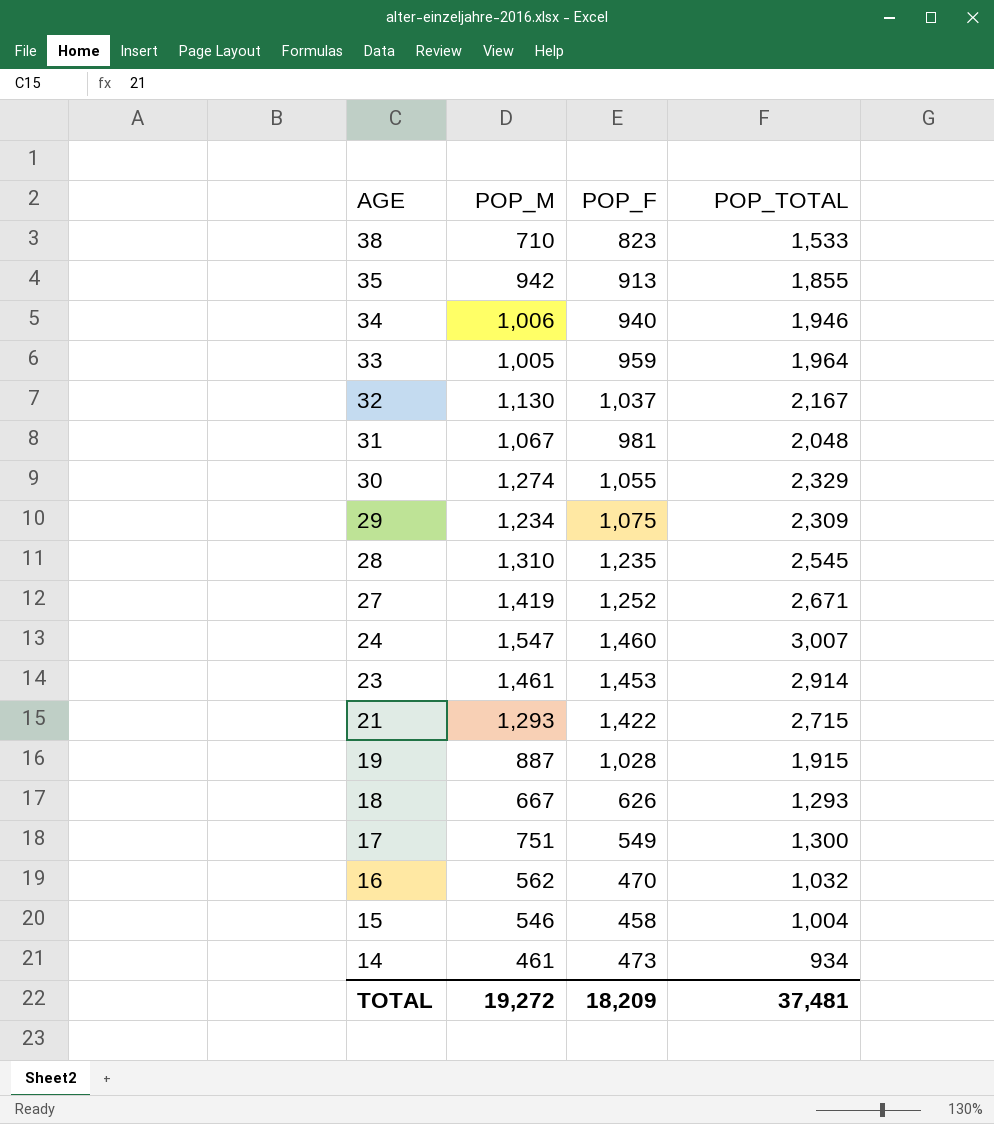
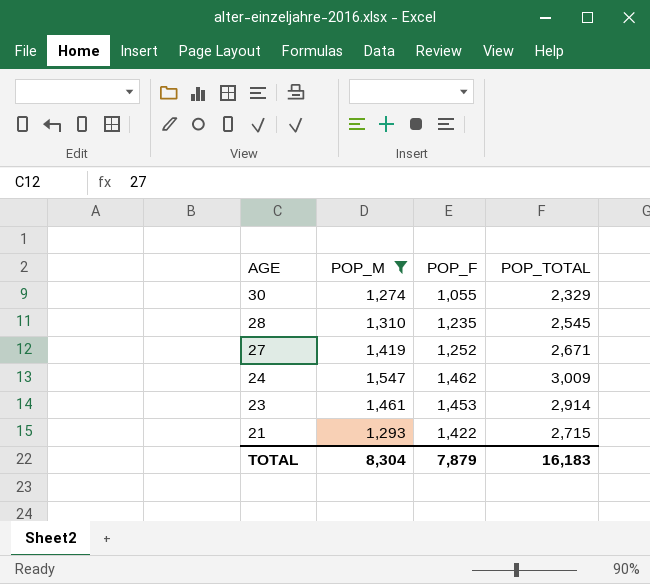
filter: none -> POP_M >= 1,274
24 | POP_F: 1,460 -> 1,462
24 | POP_TOTAL: 3,007 -> 3,009
TOTAL | POP_M: 19,272 -> 8,304
TOTAL | POP_F: 18,209 -> 7,879
TOTAL | POP_TOTAL: 37,481 -> 16,183

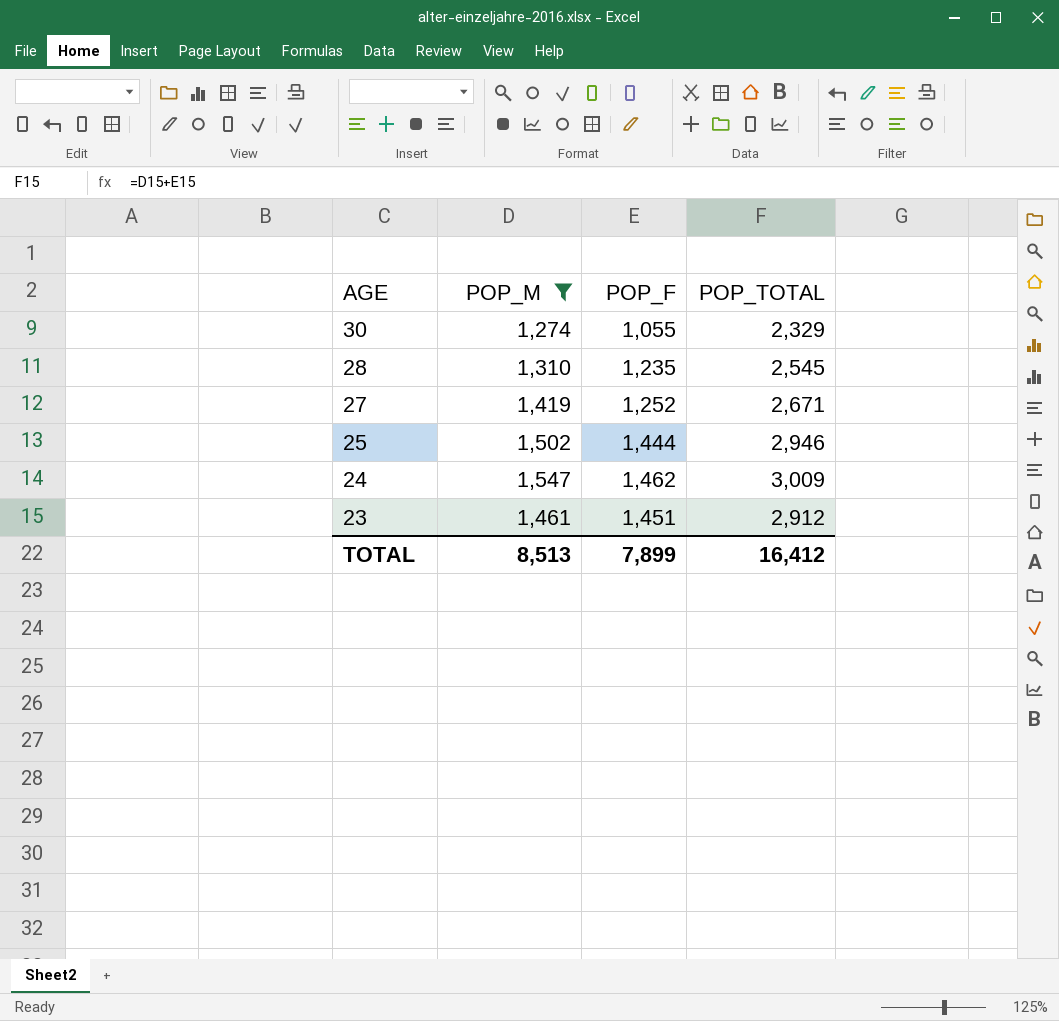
row 21: 1,293 | 1,422 | 2,715 -> none
row 25: none -> 1,502 | 1,444 | 2,946
23 | POP_F: 1,453 -> 1,451
23 | POP_TOTAL: 2,914 -> 2,912
TOTAL | POP_M: 8,304 -> 8,513
TOTAL | POP_F: 7,879 -> 7,899
TOTAL | POP_TOTAL: 16,183 -> 16,412

